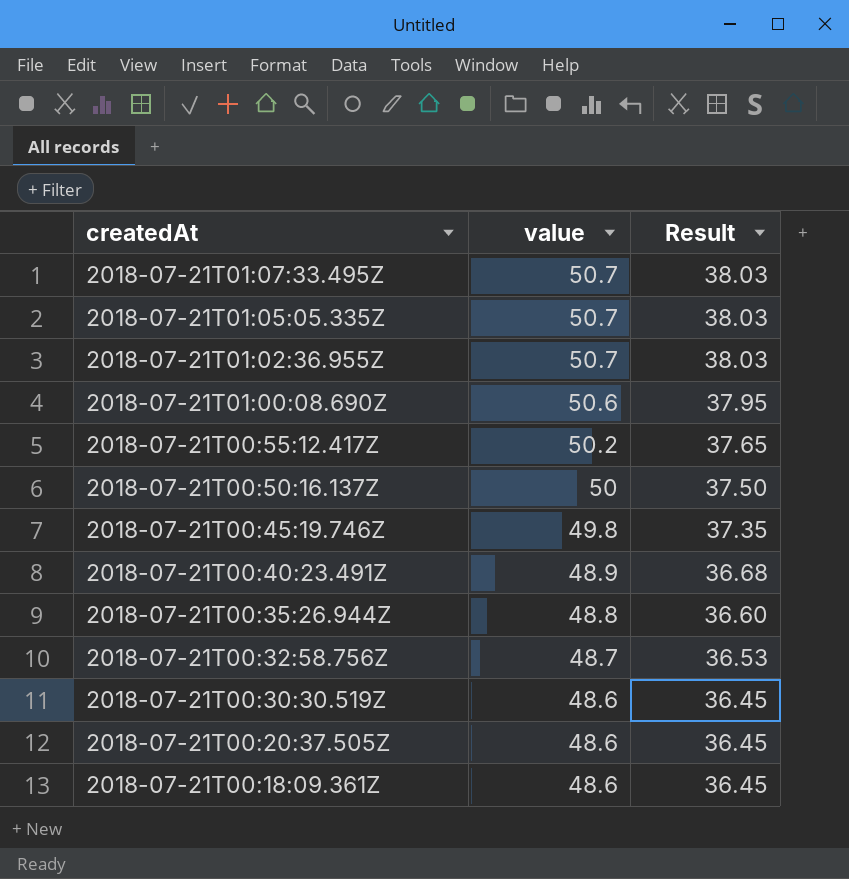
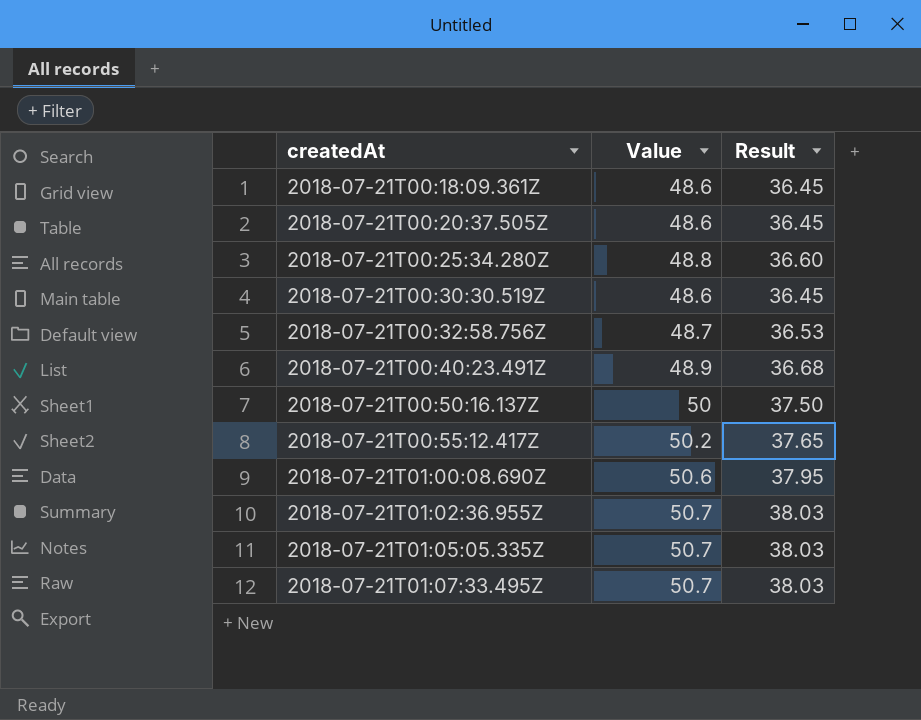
row order: createdAt descending -> createdAt ascending
column name: value -> Value
row 2018-07-21T00:45:19.746Z: 49.8 | 37.35 -> none
row 2018-07-21T00:35:26.944Z: 48.8 | 36.60 -> none
row 2018-07-21T00:25:34.280Z: none -> 48.8 | 36.60

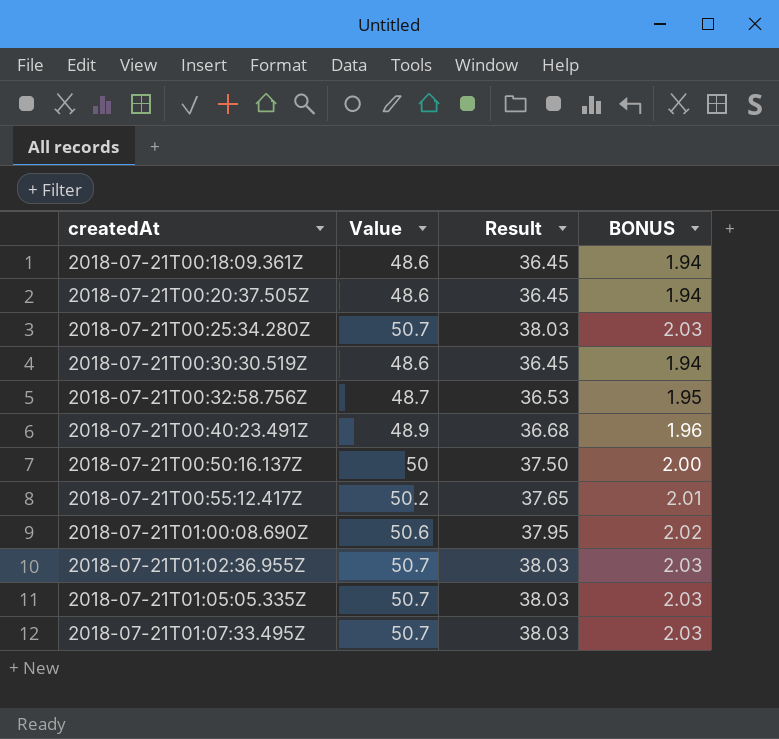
column BONUS | formula: none -> [Value] * 0.04
2018-07-21T00:25:34.280Z | Value: 48.8 -> 50.7
2018-07-21T00:25:34.280Z | Result: 36.60 -> 38.03

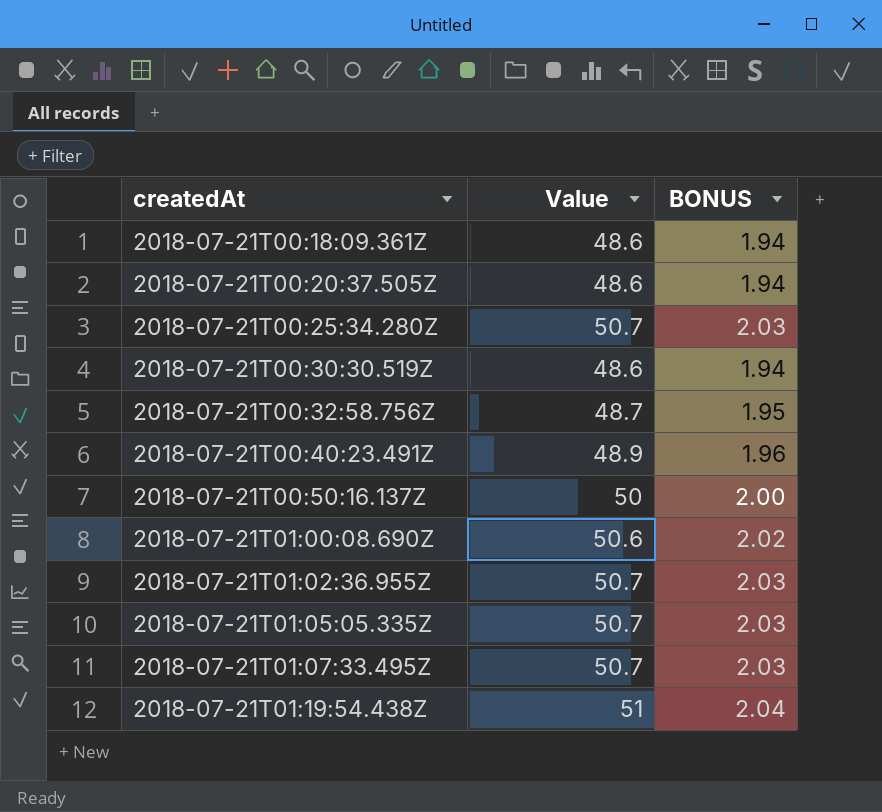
column Result | formula: [Value] * 0.75 -> none
row 2018-07-21T00:55:12.417Z: 50.2 | 37.65 | 2.01 -> none
row 2018-07-21T01:19:54.438Z: none -> 51 | 2.04

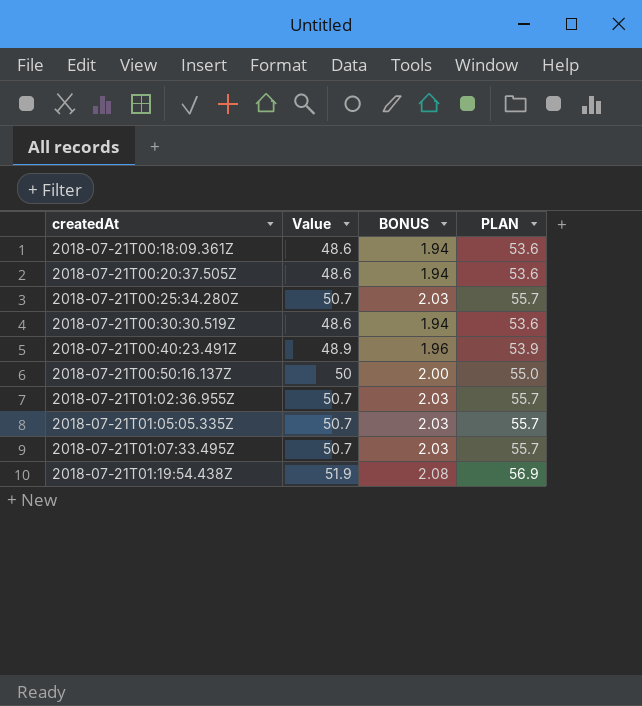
column PLAN | formula: none -> [Value] + 5
row 2018-07-21T00:32:58.756Z: 48.7 | 1.95 -> none
row 2018-07-21T01:00:08.690Z: 50.6 | 2.02 -> none
2018-07-21T01:19:54.438Z | Value: 51 -> 51.9
2018-07-21T01:19:54.438Z | BONUS: 2.04 -> 2.08

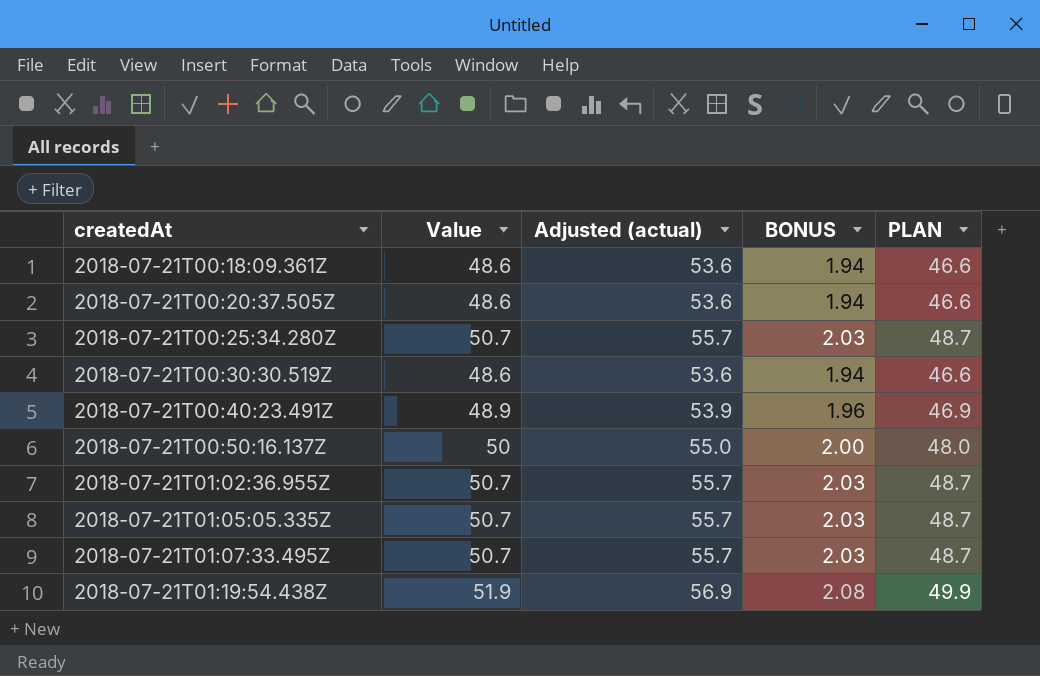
column Adjusted (actual) | formula: none -> [Value] + 5
column PLAN | formula: [Value] + 5 -> [Value] - 2

